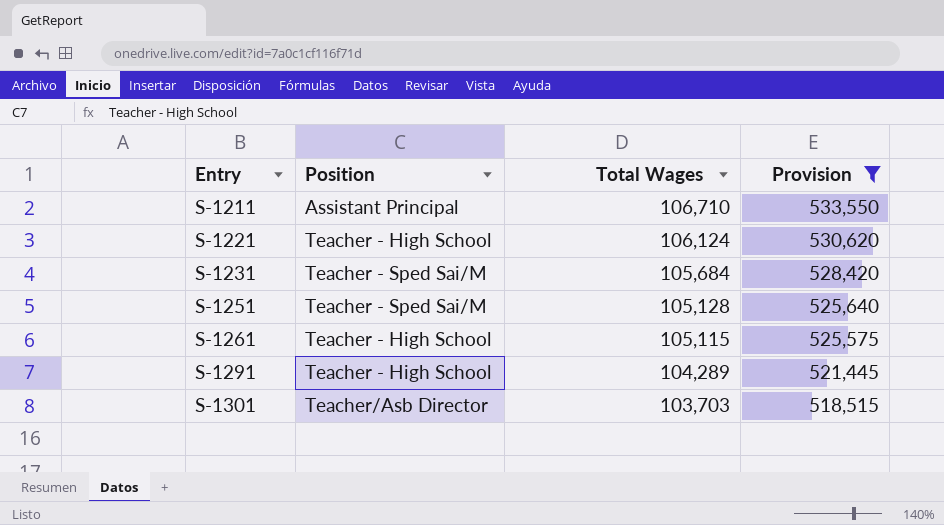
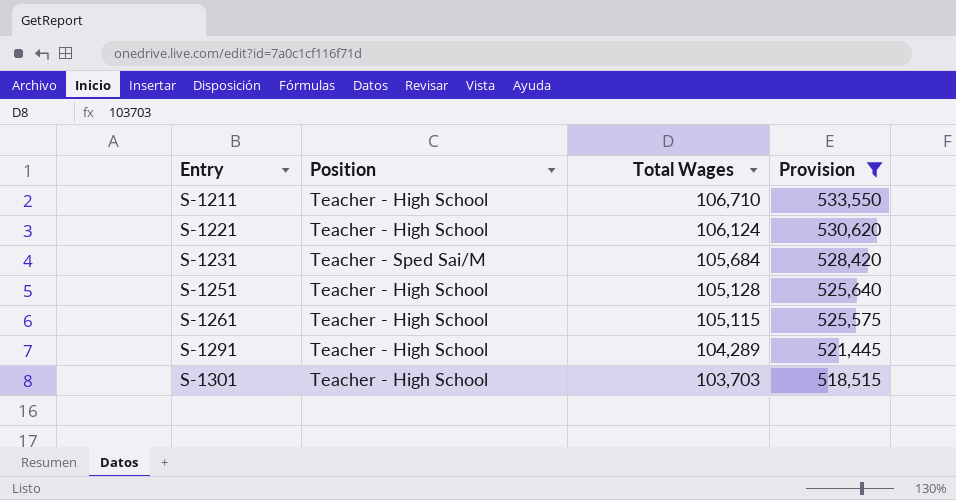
S-1211 | Position: Assistant Principal -> Teacher - High School
S-1251 | Position: Teacher - Sped Sai/M -> Teacher - High School
S-1301 | Position: Teacher/Asb Director -> Teacher - High School

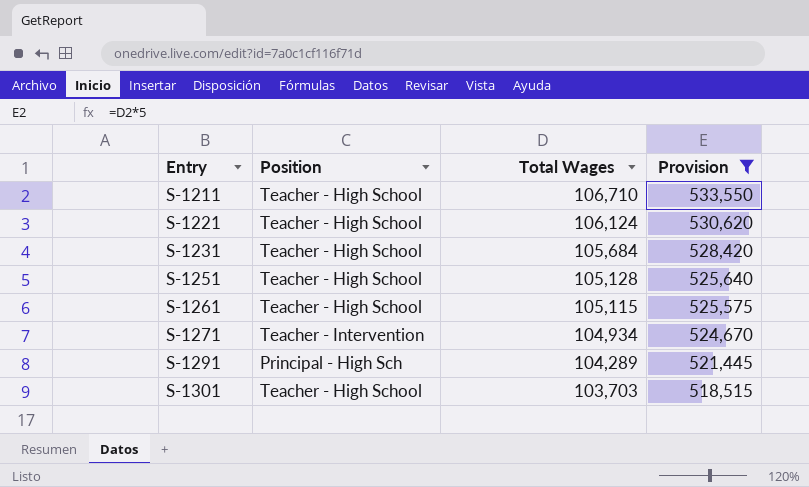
S-1231 | Position: Teacher - Sped Sai/M -> Teacher - High School
row S-1271: none -> Teacher - Intervention | 104,934 | 524,670
S-1291 | Position: Teacher - High School -> Principal - High Sch

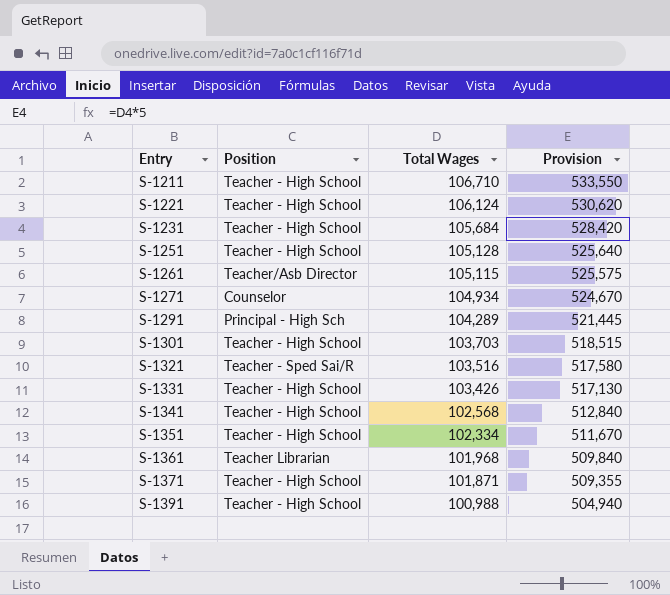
filter: Provision >= 518,515 -> none
S-1261 | Position: Teacher - High School -> Teacher/Asb Director
S-1271 | Position: Teacher - Intervention -> Counselor

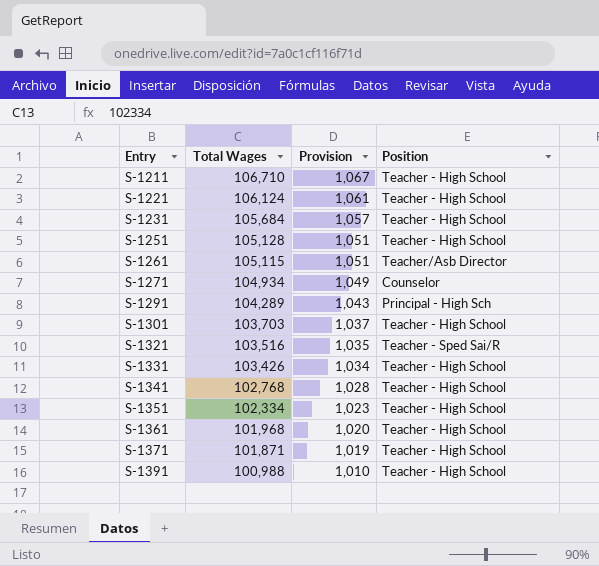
column Provision | formula: [Total Wages] * 5 -> [Total Wages] * 0.01
column Position | position: 2 -> 4
S-1341 | Total Wages: 102,568 -> 102,768
S-1361 | Position: Teacher Librarian -> Teacher - High School

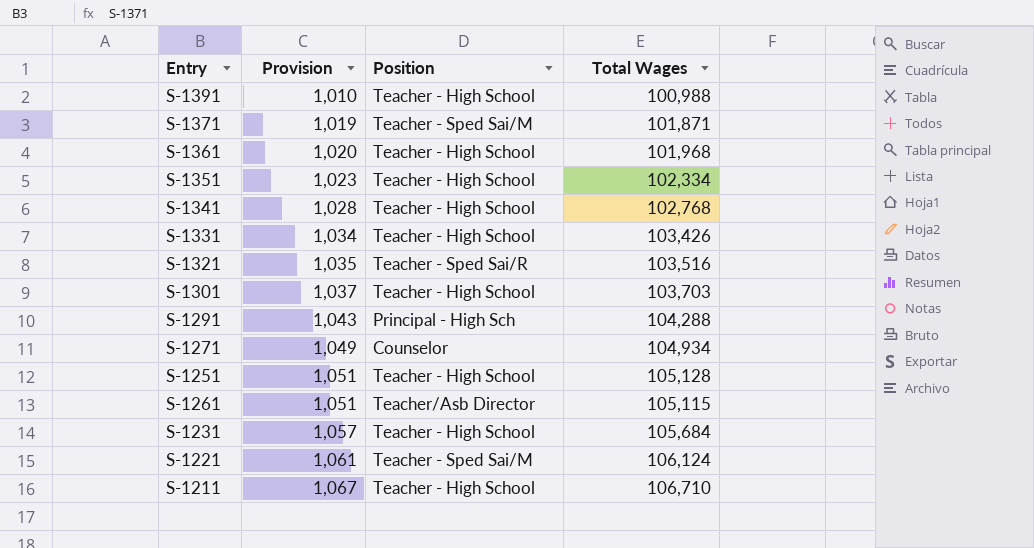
row order: Entry ascending -> Provision ascending
column Total Wages | position: 2 -> 4
S-1371 | Position: Teacher - High School -> Teacher - Sped Sai/M
S-1291 | Total Wages: 104,289 -> 104,288
S-1221 | Position: Teacher - High School -> Teacher - Sped Sai/M

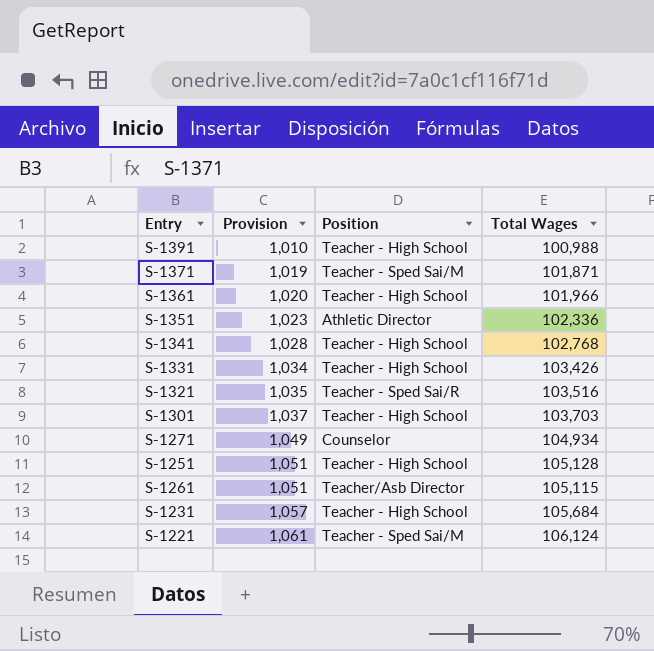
row S-1291: 1,043 | Principal - High Sch | 104,288 -> none
row S-1211: 1,067 | Teacher - High School | 106,710 -> none
S-1361 | Total Wages: 101,968 -> 101,966
S-1351 | Position: Teacher - High School -> Athletic Director
S-1351 | Total Wages: 102,334 -> 102,336

